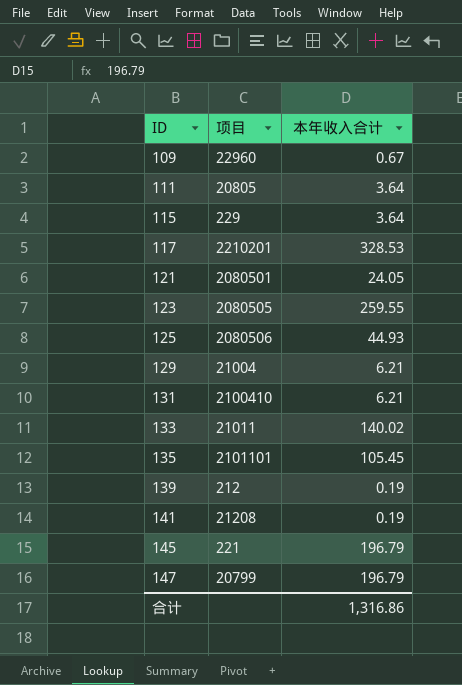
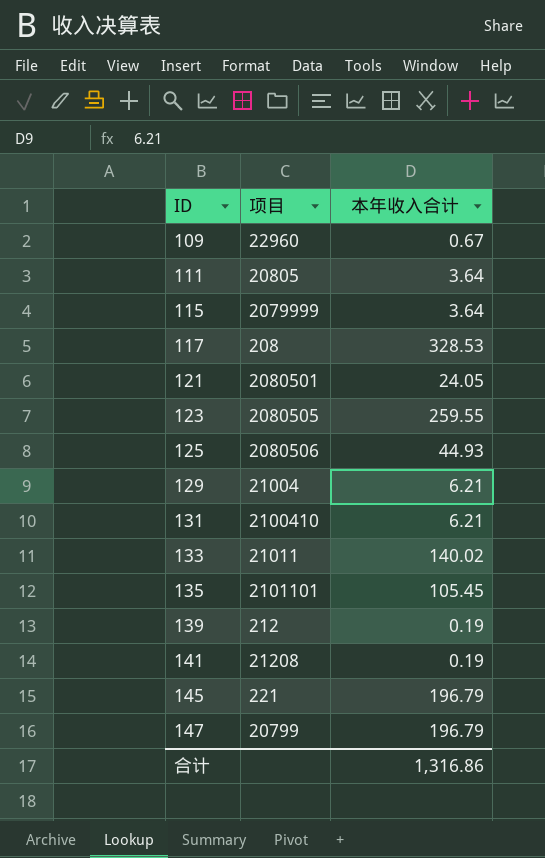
115 | 项目: 229 -> 2079999
117 | 项目: 2210201 -> 208

